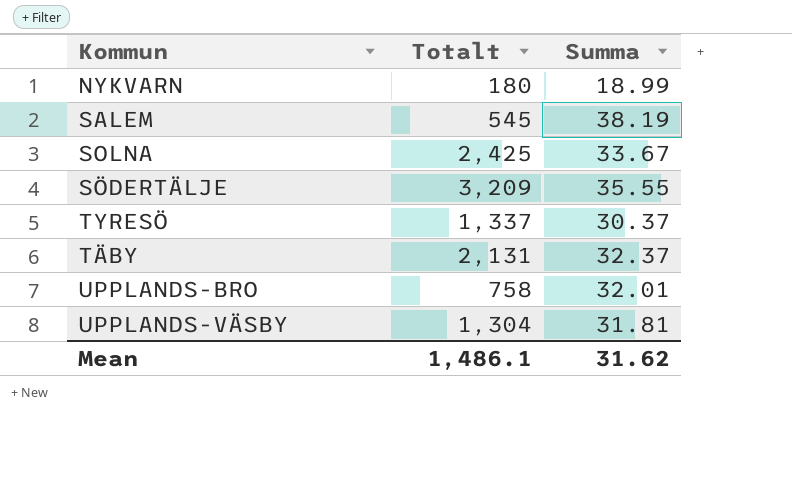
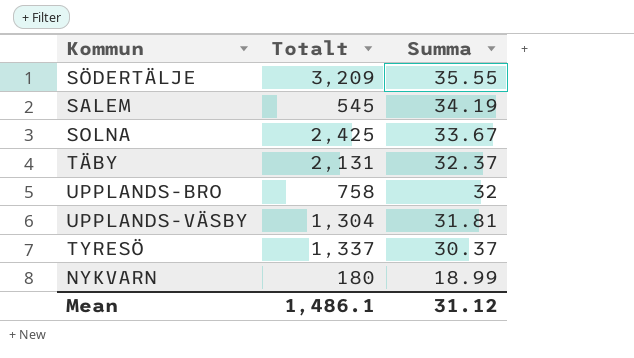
row order: none -> Summa descending
SALEM | Summa: 38.19 -> 34.19
UPPLANDS-BRO | Summa: 32.01 -> 32
Mean | Summa: 31.62 -> 31.12

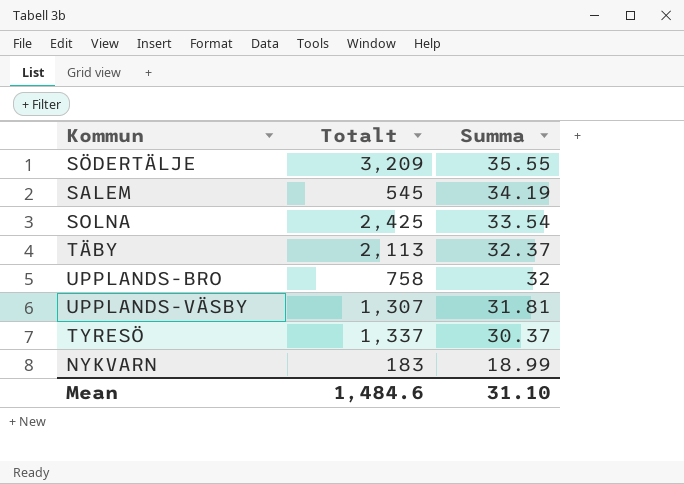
SOLNA | Summa: 33.67 -> 33.54
TÄBY | Totalt: 2,131 -> 2,113
UPPLANDS-VÄSBY | Totalt: 1,304 -> 1,307
NYKVARN | Totalt: 180 -> 183
Mean | Totalt: 1,486.1 -> 1,484.6
Mean | Summa: 31.12 -> 31.10

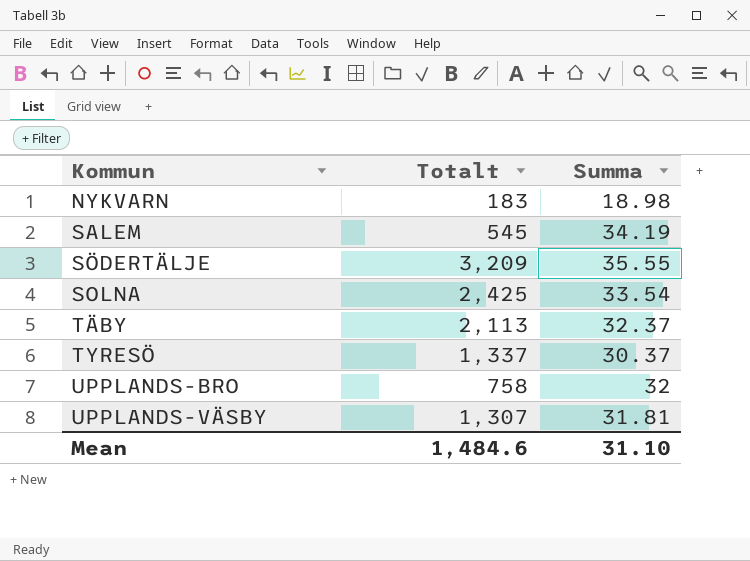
row order: Summa descending -> Kommun ascending
NYKVARN | Summa: 18.99 -> 18.98

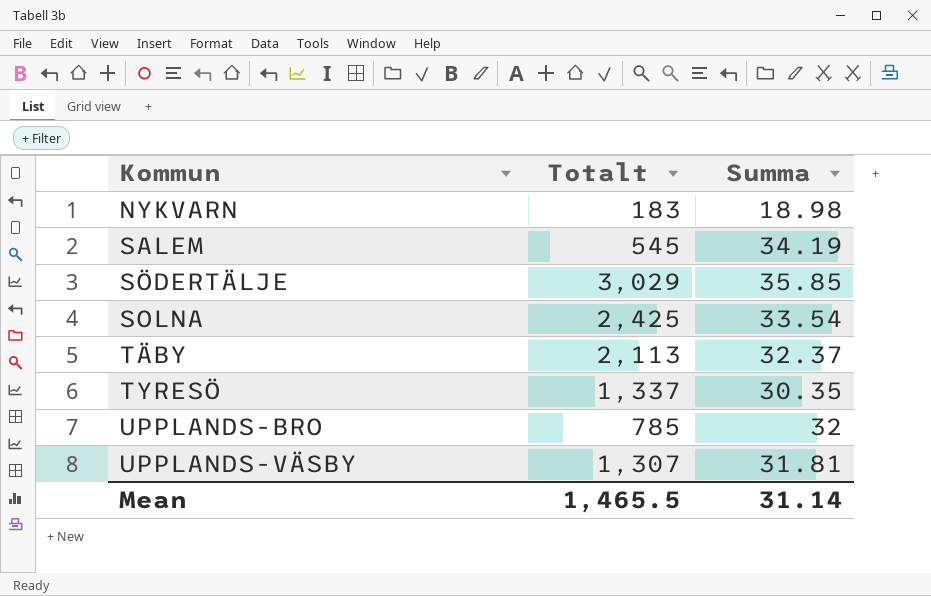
SÖDERTÄLJE | Totalt: 3,209 -> 3,029
SÖDERTÄLJE | Summa: 35.55 -> 35.85
TYRESÖ | Summa: 30.37 -> 30.35
UPPLANDS-BRO | Totalt: 758 -> 785
Mean | Totalt: 1,484.6 -> 1,465.5
Mean | Summa: 31.10 -> 31.14

